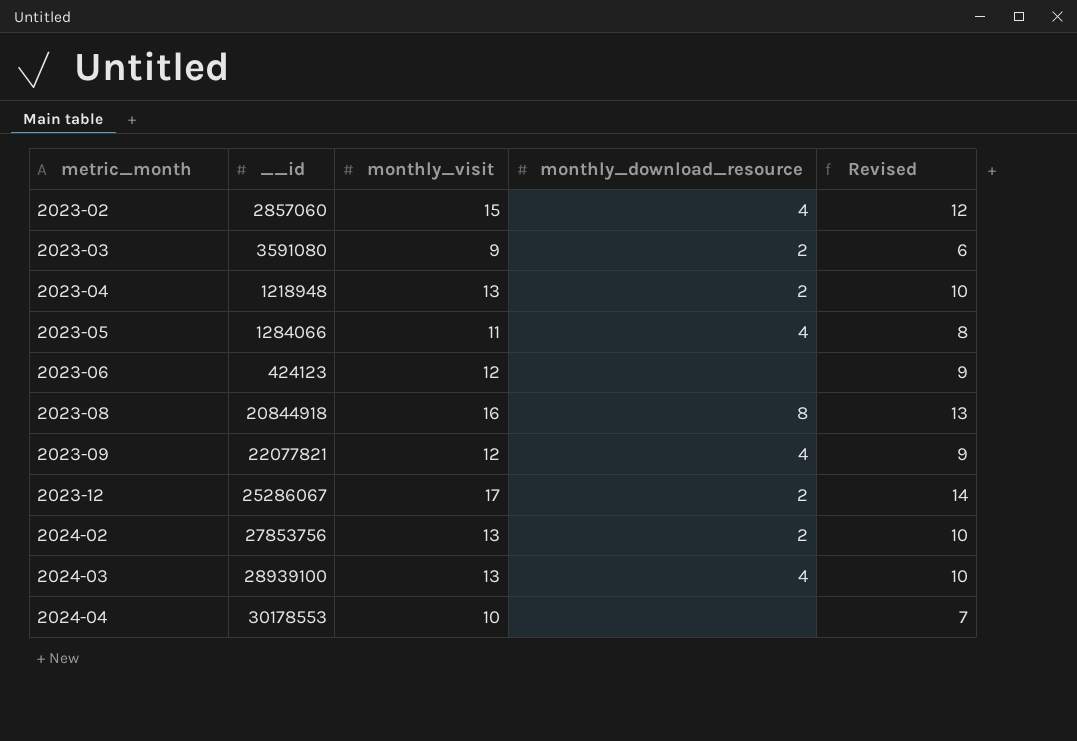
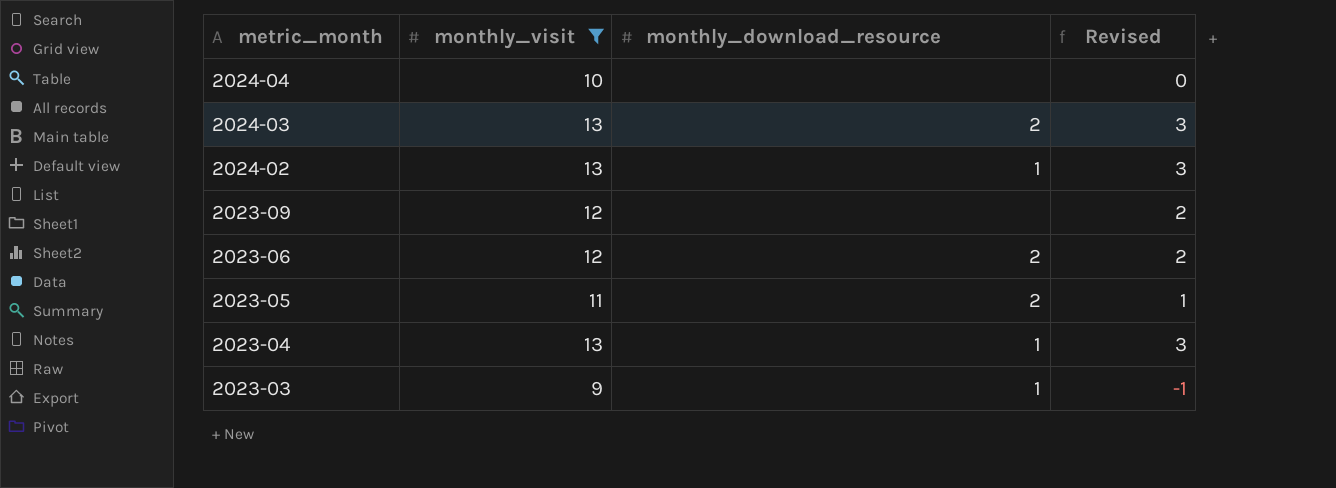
filter: none -> monthly_visit <= 13
row order: metric_month ascending -> metric_month descending
column __id | position: 2 -> none
column Revised | formula: [monthly_visit] - 3 -> [monthly_visit] - 10
2024-03 | monthly_download_resource: 4 -> 2
2024-02 | monthly_download_resource: 2 -> 1
2023-09 | monthly_download_resource: 4 -> none
2023-06 | monthly_download_resource: none -> 2
2023-05 | monthly_download_resource: 4 -> 2
2023-04 | monthly_download_resource: 2 -> 1
2023-03 | monthly_download_resource: 2 -> 1

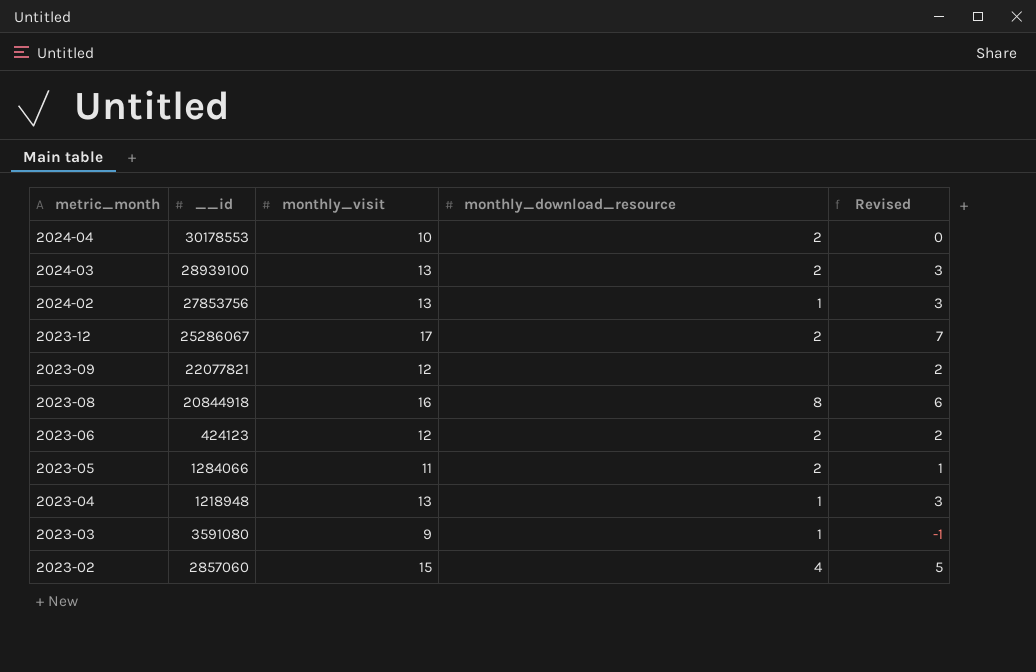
filter: monthly_visit <= 13 -> none
column __id | position: none -> 2
2024-04 | monthly_download_resource: none -> 2

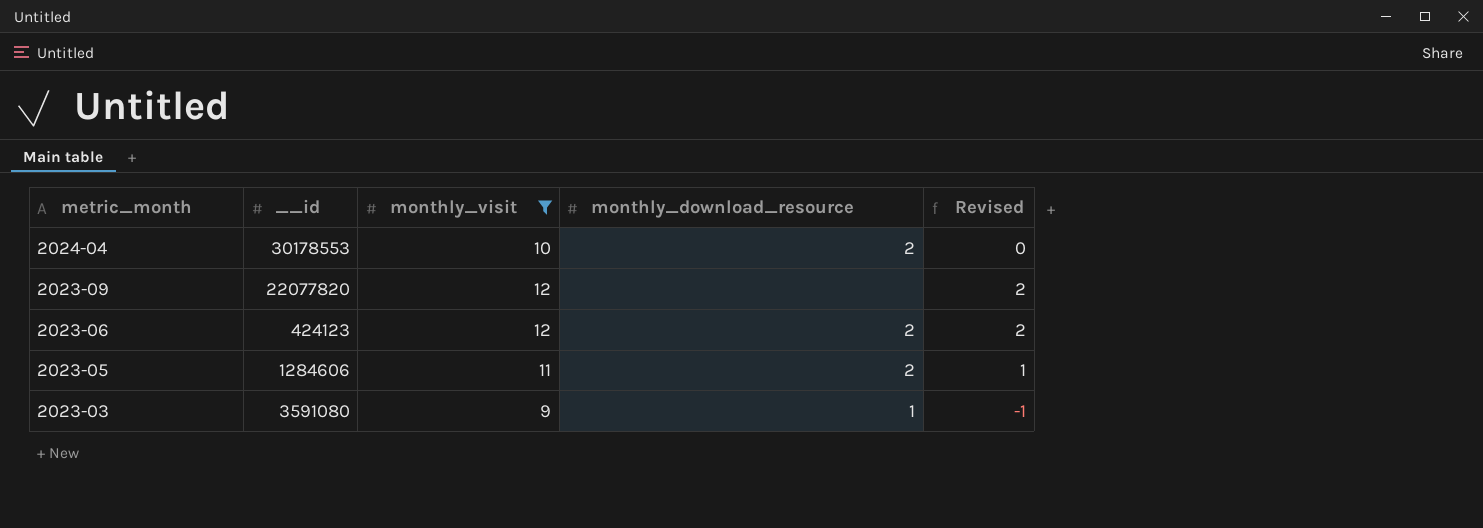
filter: none -> monthly_visit <= 12
2023-09 | __id: 22077821 -> 22077820
2023-05 | __id: 1284066 -> 1284606

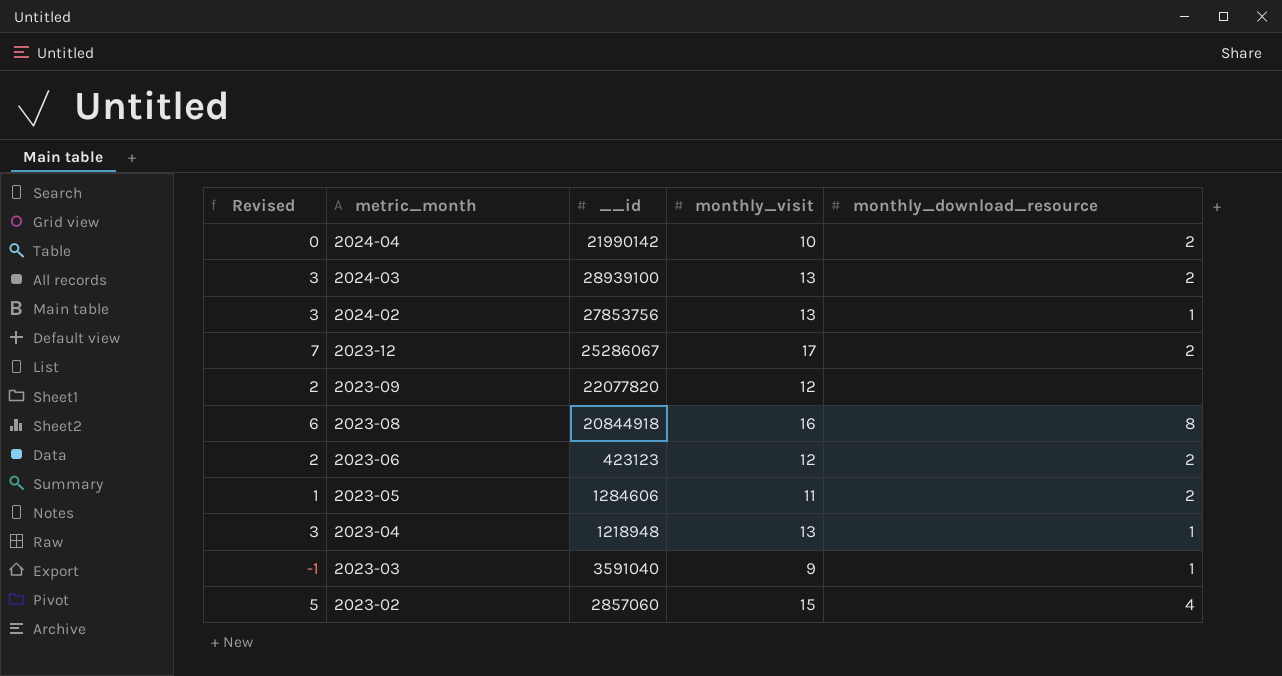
filter: monthly_visit <= 12 -> none
column Revised | position: 5 -> 1
2024-04 | __id: 30178553 -> 21990142
2023-06 | __id: 424123 -> 423123
2023-03 | __id: 3591080 -> 3591040

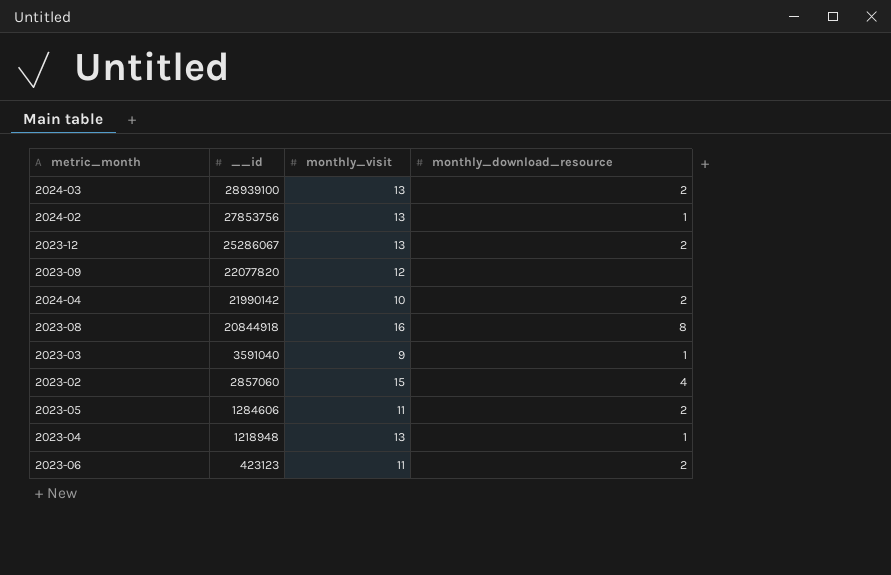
row order: metric_month descending -> __id descending
column Revised | formula: [monthly_visit] - 10 -> none
2023-12 | monthly_visit: 17 -> 13
2023-06 | monthly_visit: 12 -> 11

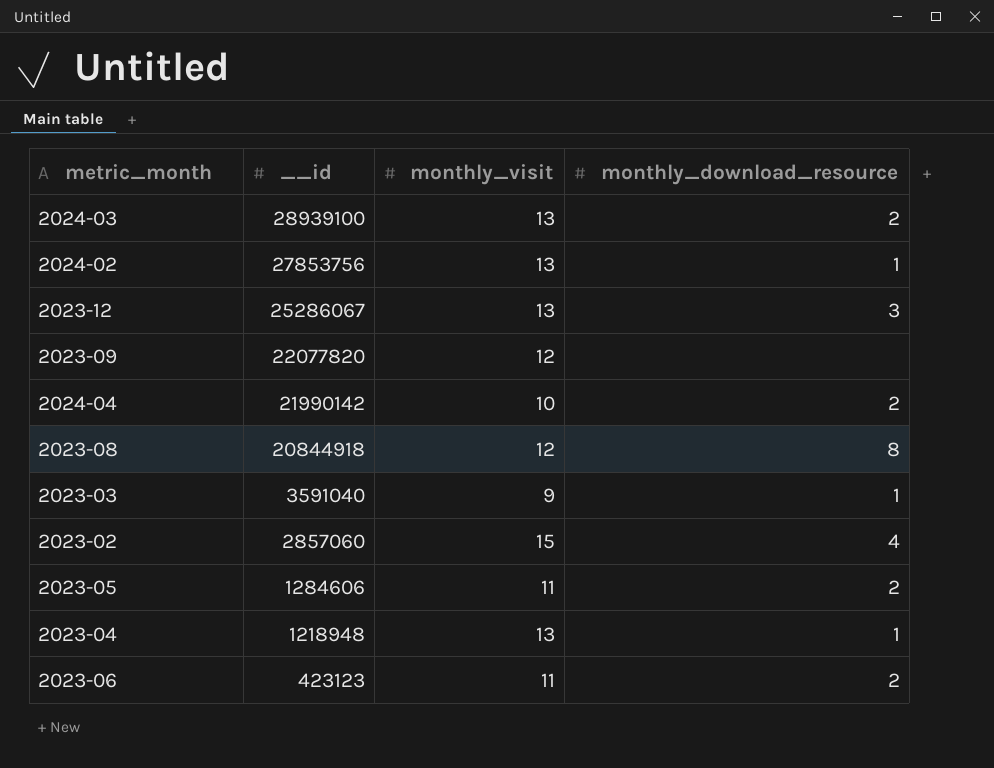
2023-12 | monthly_download_resource: 2 -> 3
2023-08 | monthly_visit: 16 -> 12

